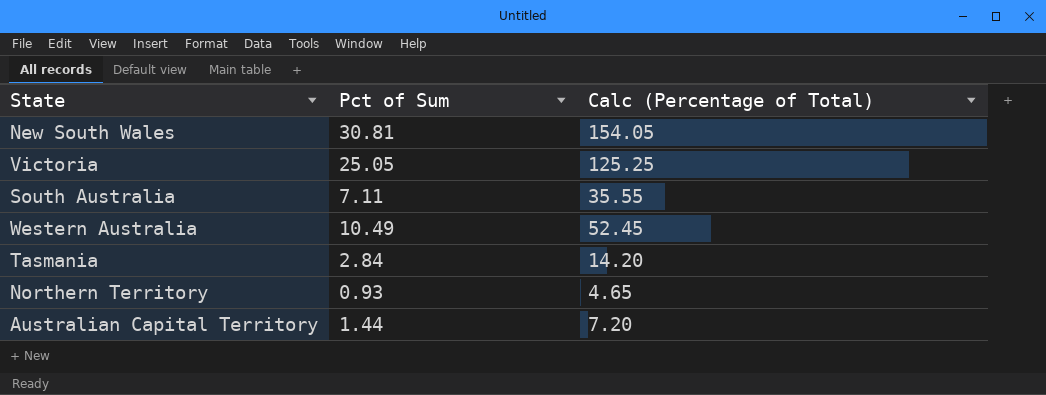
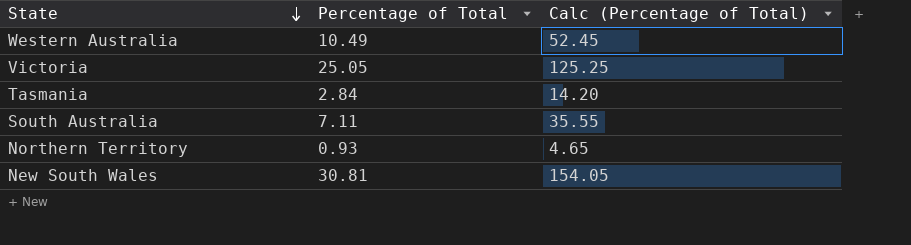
row order: none -> State descending
column name: Pct of Sum -> Percentage of Total
row Australian Capital Territory: 1.44 | 7.20 -> none

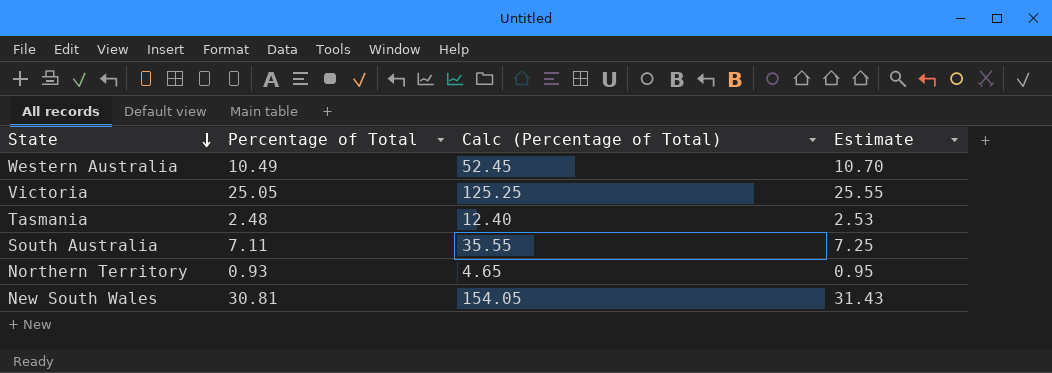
column Estimate | formula: none -> [Percentage of Total] * 1.02
Tasmania | Percentage of Total: 2.84 -> 2.48
Tasmania | Calc (Percentage of Total): 14.20 -> 12.40

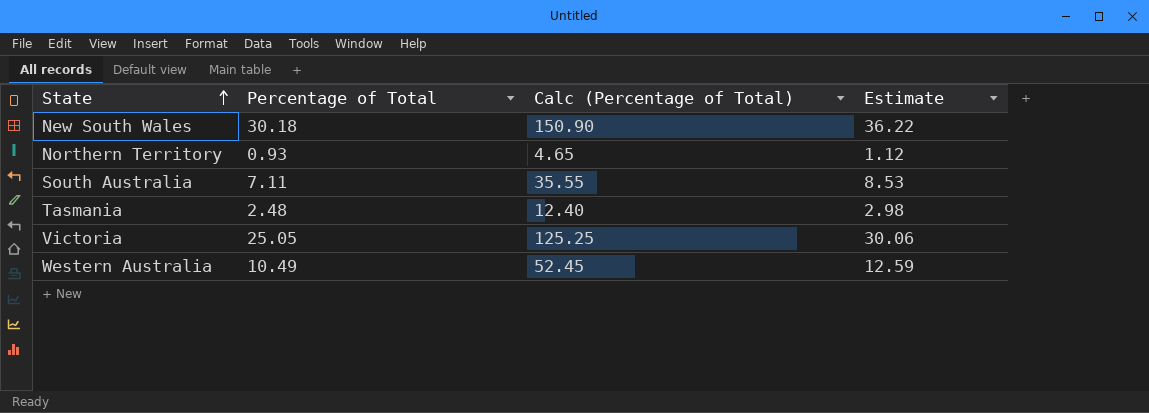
row order: State descending -> State ascending
column Estimate | formula: [Percentage of Total] * 1.02 -> [Percentage of Total] * 1.2
New South Wales | Percentage of Total: 30.81 -> 30.18
New South Wales | Calc (Percentage of Total): 154.05 -> 150.90

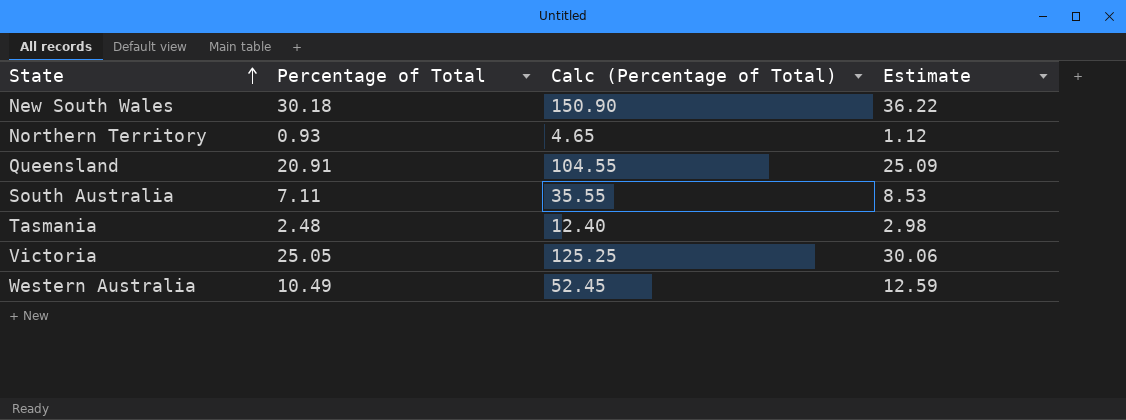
row Queensland: none -> 20.91 | 104.55 | 25.09

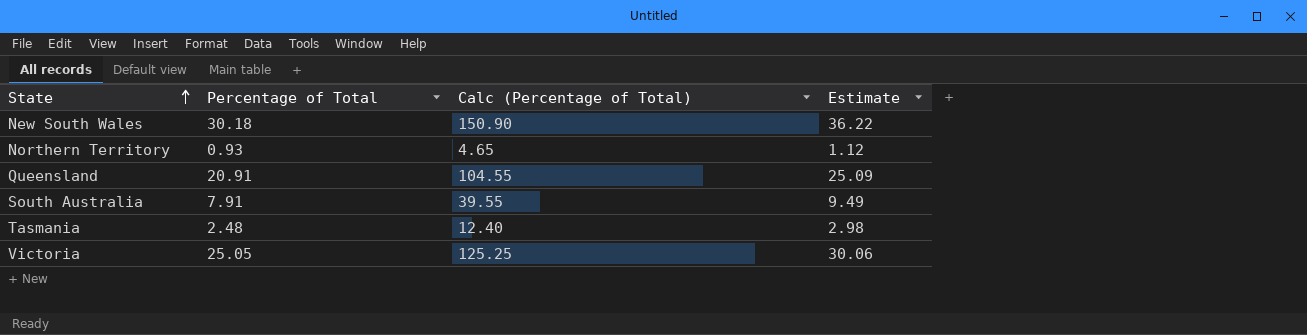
row Western Australia: 10.49 | 52.45 | 12.59 -> none
South Australia | Percentage of Total: 7.11 -> 7.91
South Australia | Calc (Percentage of Total): 35.55 -> 39.55
South Australia | Estimate: 8.53 -> 9.49

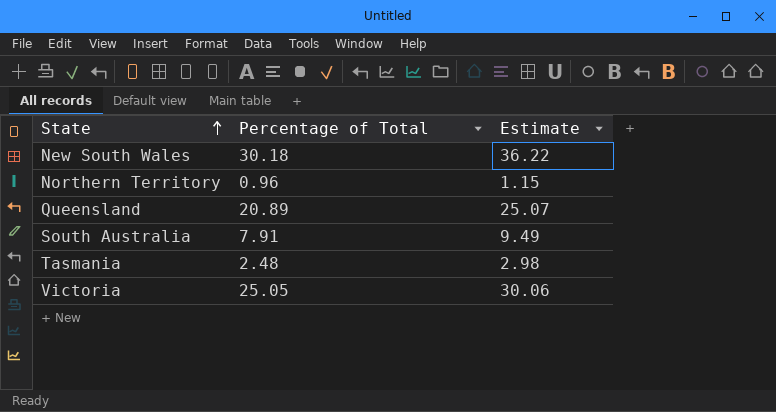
column Calc (Percentage of Total) | formula: [Percentage of Total] * 5 -> none
Northern Territory | Percentage of Total: 0.93 -> 0.96
Northern Territory | Estimate: 1.12 -> 1.15
Queensland | Percentage of Total: 20.91 -> 20.89
Queensland | Estimate: 25.09 -> 25.07

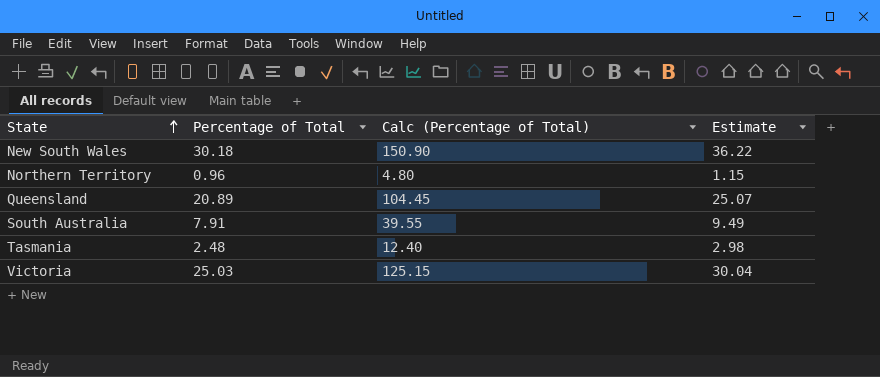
column Calc (Percentage of Total) | formula: none -> [Percentage of Total] * 5
Victoria | Percentage of Total: 25.05 -> 25.03
Victoria | Estimate: 30.06 -> 30.04

